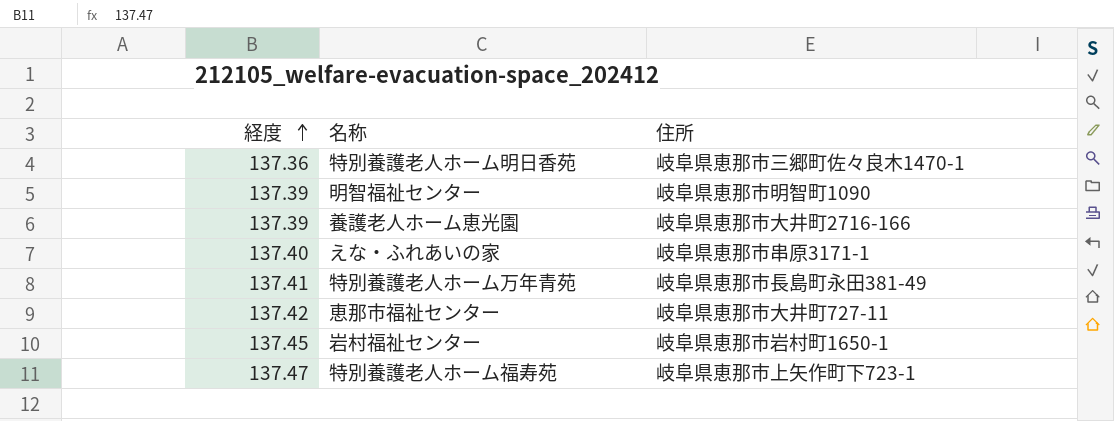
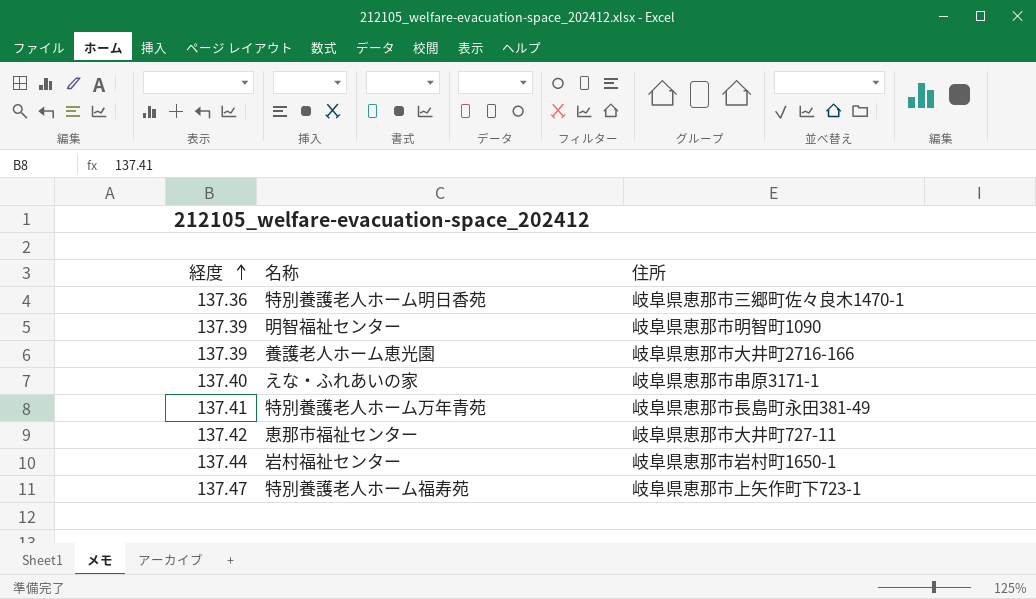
岩村福祉センター | 経度: 137.45 -> 137.44

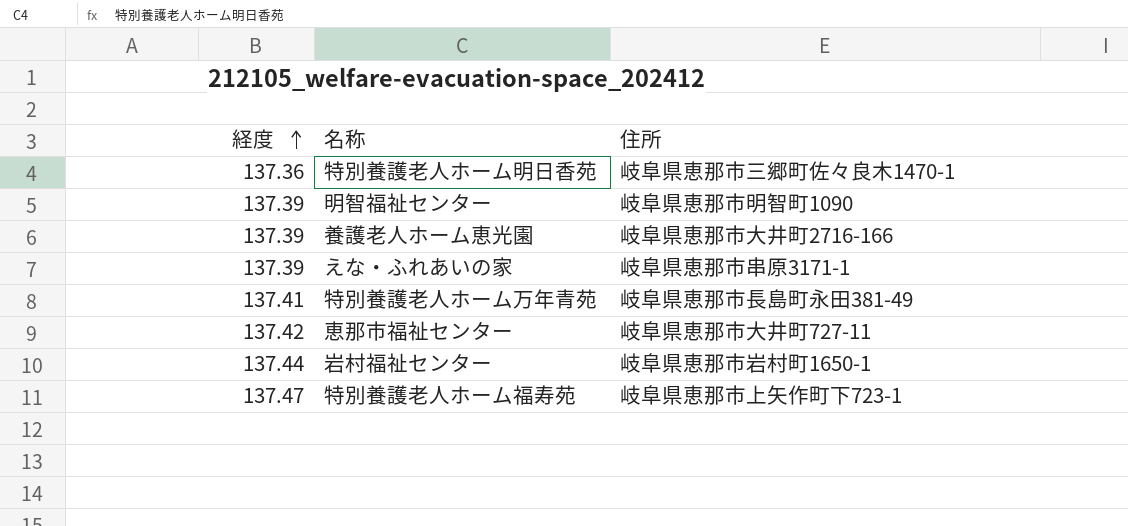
えな・ふれあいの家 | 経度: 137.40 -> 137.39

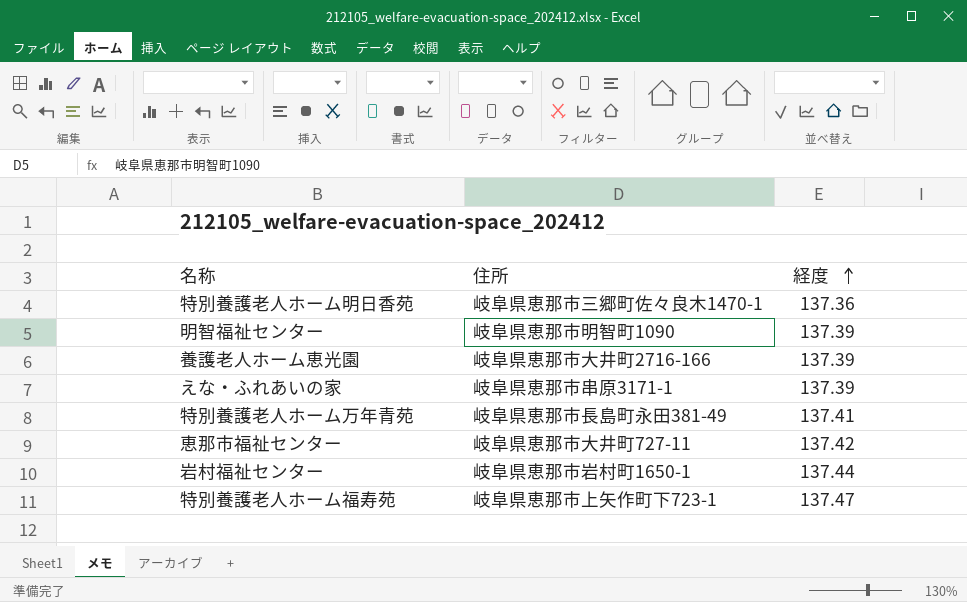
column 経度 | position: 1 -> 3

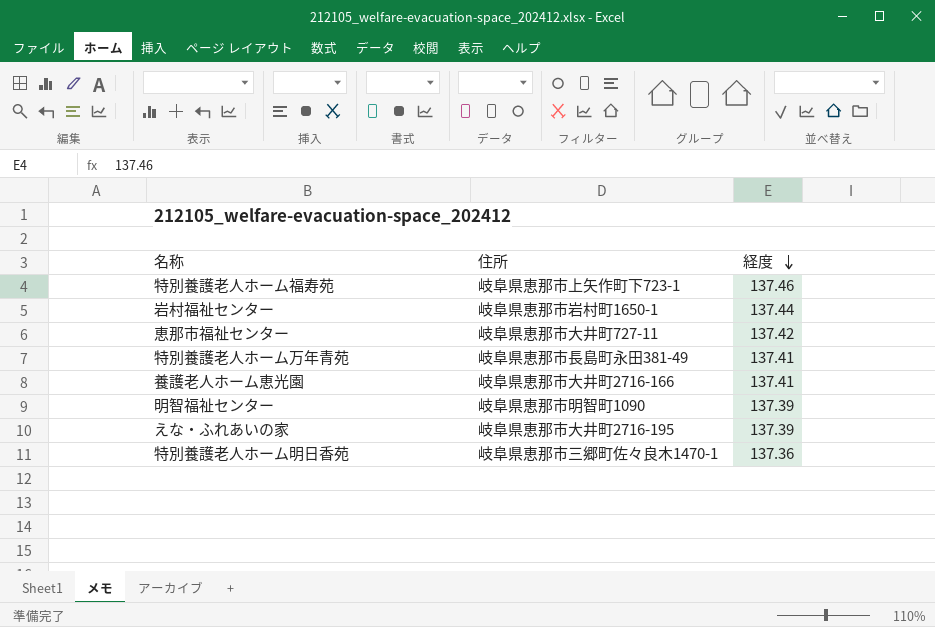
row order: 経度 ascending -> 経度 descending
特別養護老人ホーム福寿苑 | 経度: 137.47 -> 137.46
養護老人ホーム恵光園 | 経度: 137.39 -> 137.41
えな・ふれあいの家 | 住所: 岐阜県恵那市串原3171-1 -> 岐阜県恵那市大井町2716-195

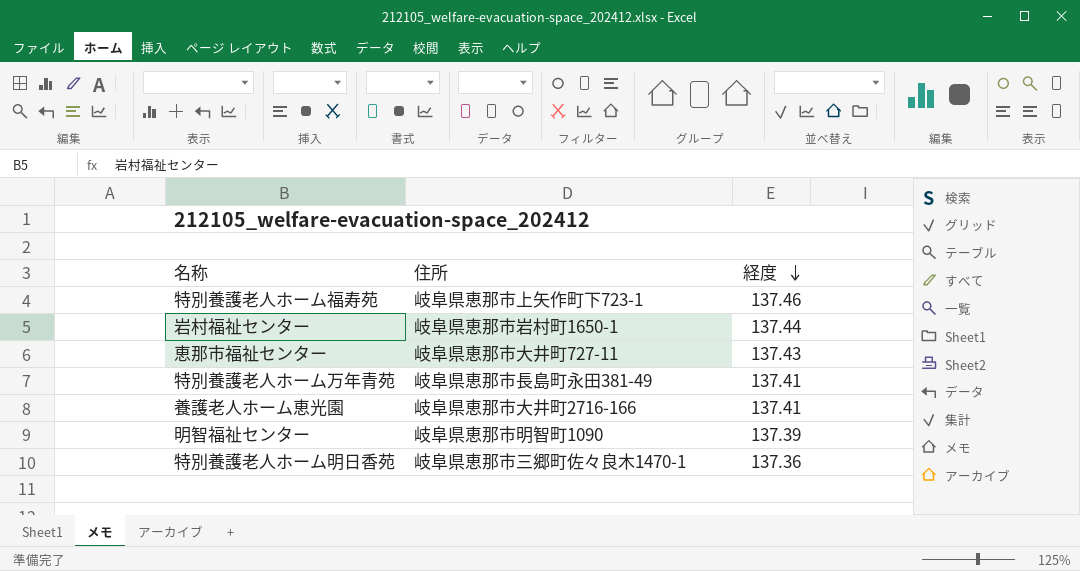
row えな・ふれあいの家: 岐阜県恵那市大井町2716-195 | 137.39 -> none
恵那市福祉センター | 経度: 137.42 -> 137.43

